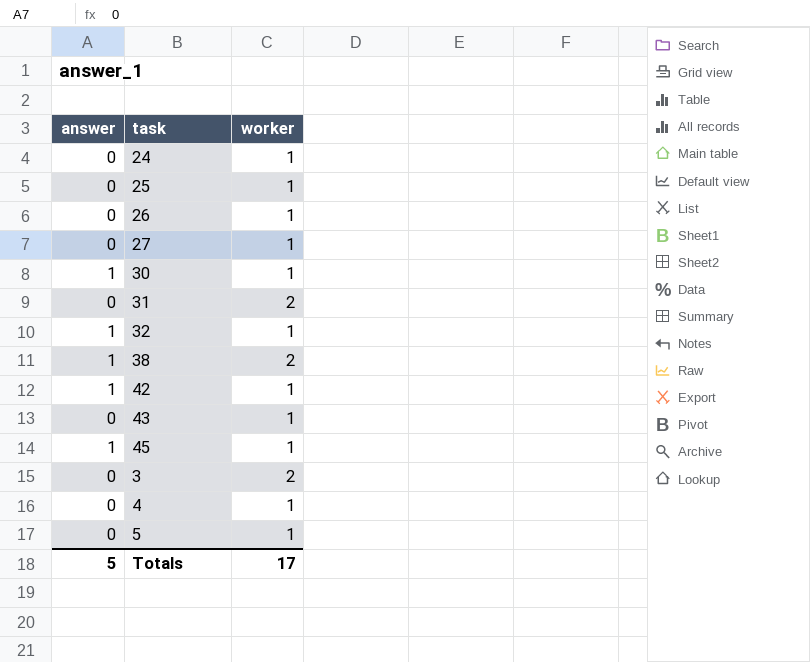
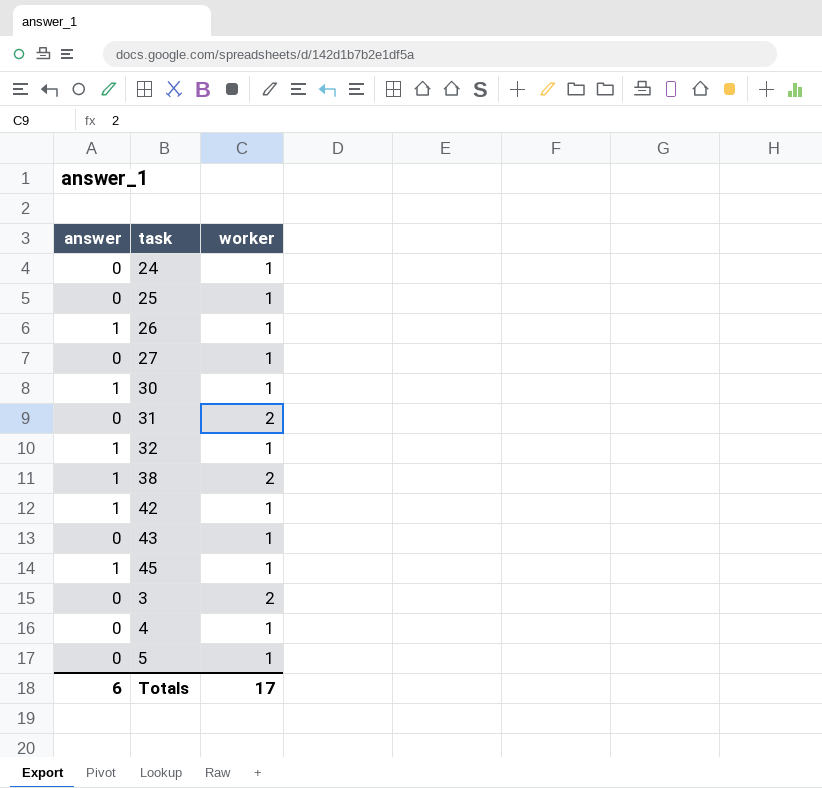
26 | answer: 0 -> 1
Totals | answer: 5 -> 6

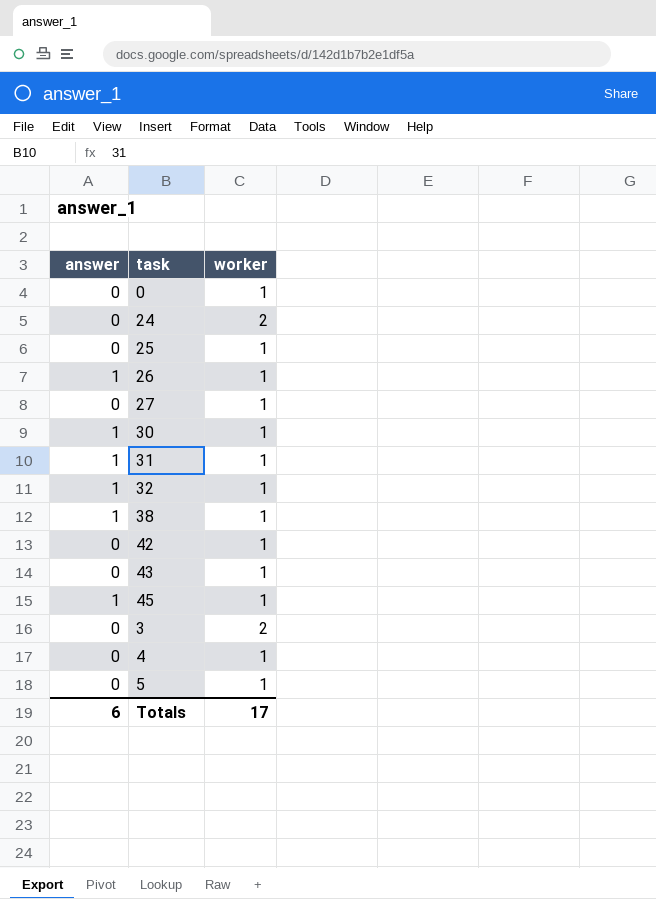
row 0: none -> 0 | 1
24 | worker: 1 -> 2
31 | answer: 0 -> 1
31 | worker: 2 -> 1
38 | worker: 2 -> 1
42 | answer: 1 -> 0

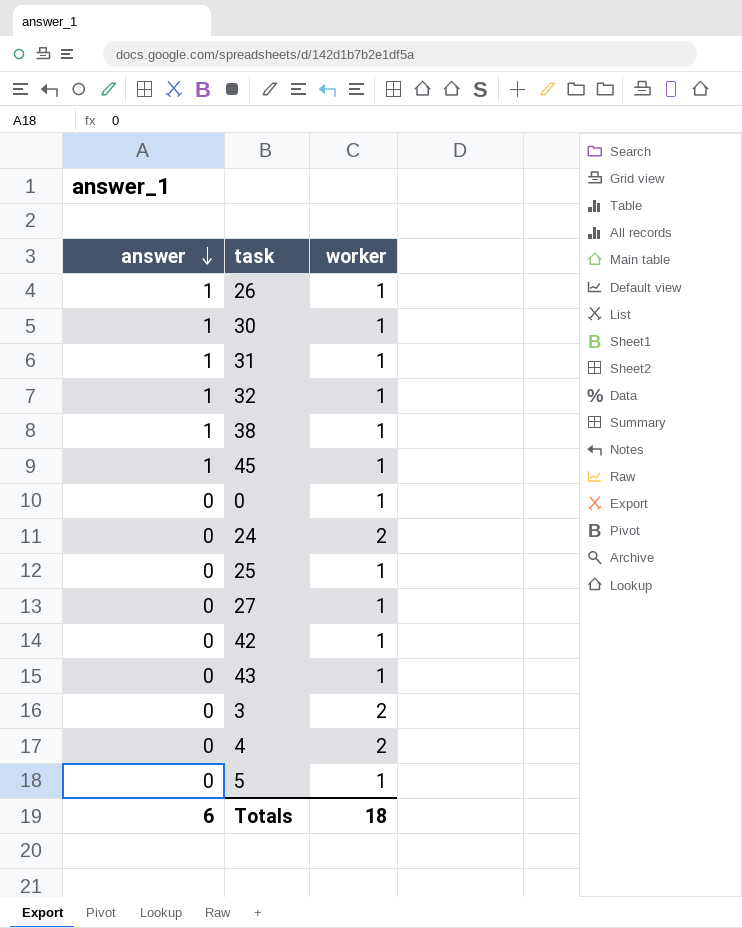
row order: none -> answer descending
4 | worker: 1 -> 2
Totals | worker: 17 -> 18

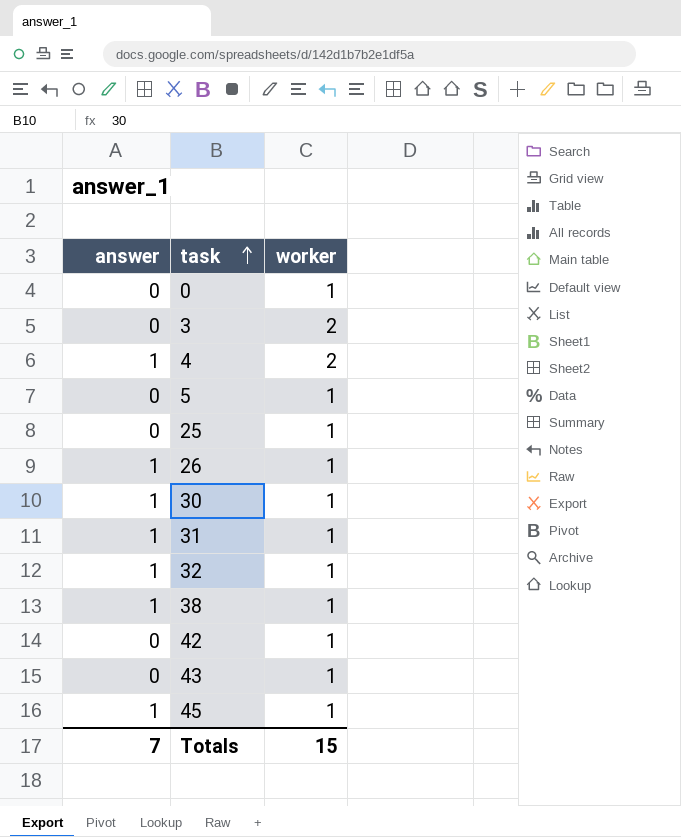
row order: answer descending -> task ascending
row 24: 0 | 2 -> none
row 27: 0 | 1 -> none
4 | answer: 0 -> 1
Totals | answer: 6 -> 7
Totals | worker: 18 -> 15

